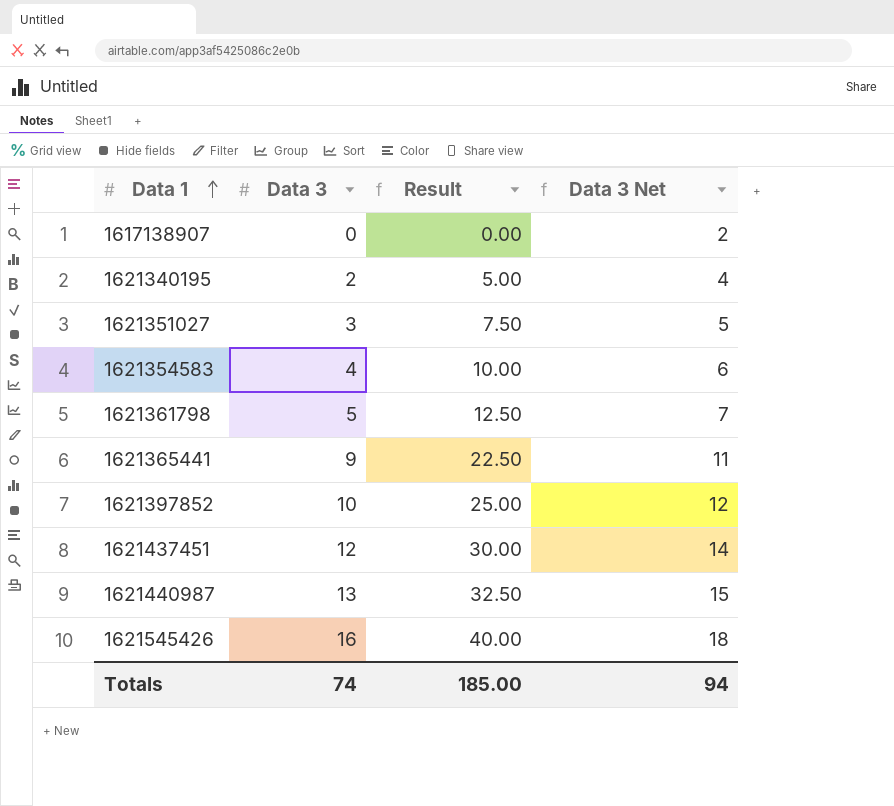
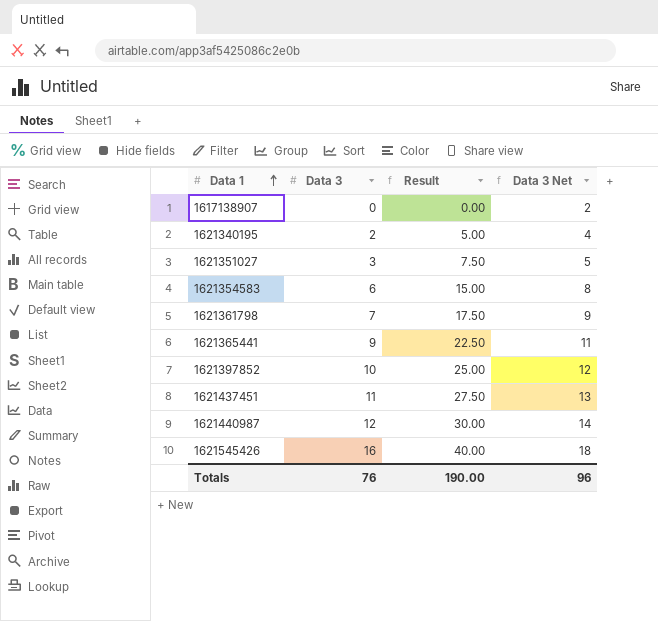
1621354583 | Data 3: 4 -> 6
1621354583 | Result: 10.00 -> 15.00
1621354583 | Data 3 Net: 6 -> 8
1621361798 | Data 3: 5 -> 7
1621361798 | Result: 12.50 -> 17.50
1621361798 | Data 3 Net: 7 -> 9
1621437451 | Data 3: 12 -> 11
1621437451 | Result: 30.00 -> 27.50
1621437451 | Data 3 Net: 14 -> 13
1621440987 | Data 3: 13 -> 12
1621440987 | Result: 32.50 -> 30.00
1621440987 | Data 3 Net: 15 -> 14
Totals | Data 3: 74 -> 76
Totals | Result: 185.00 -> 190.00
Totals | Data 3 Net: 94 -> 96

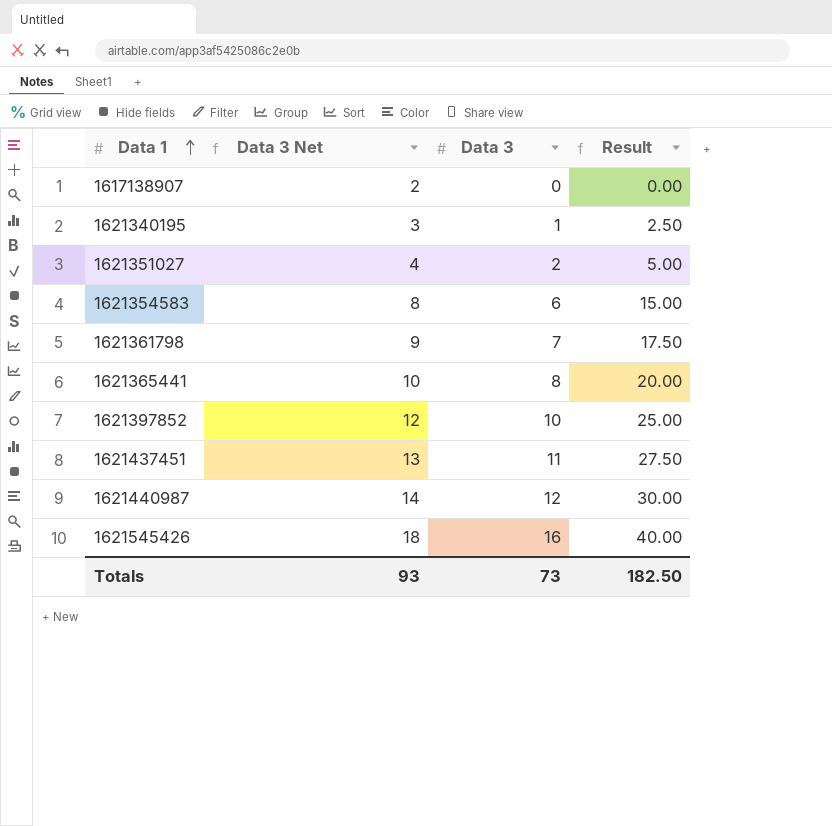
column Data 3 Net | position: 4 -> 2
1621340195 | Data 3 Net: 4 -> 3
1621340195 | Data 3: 2 -> 1
1621340195 | Result: 5.00 -> 2.50
1621351027 | Data 3 Net: 5 -> 4
1621351027 | Data 3: 3 -> 2
1621351027 | Result: 7.50 -> 5.00
1621365441 | Data 3 Net: 11 -> 10
1621365441 | Data 3: 9 -> 8
1621365441 | Result: 22.50 -> 20.00
Totals | Data 3 Net: 96 -> 93
Totals | Data 3: 76 -> 73
Totals | Result: 190.00 -> 182.50

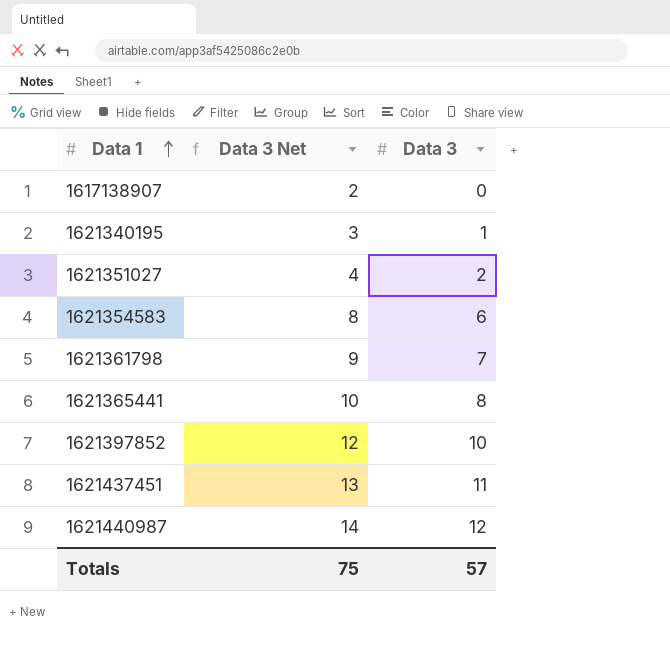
column Result | formula: [Data 3] * 2.5 -> none
row 1621545426: 18 | 16 | 40.00 -> none
Totals | Data 3 Net: 93 -> 75
Totals | Data 3: 73 -> 57

